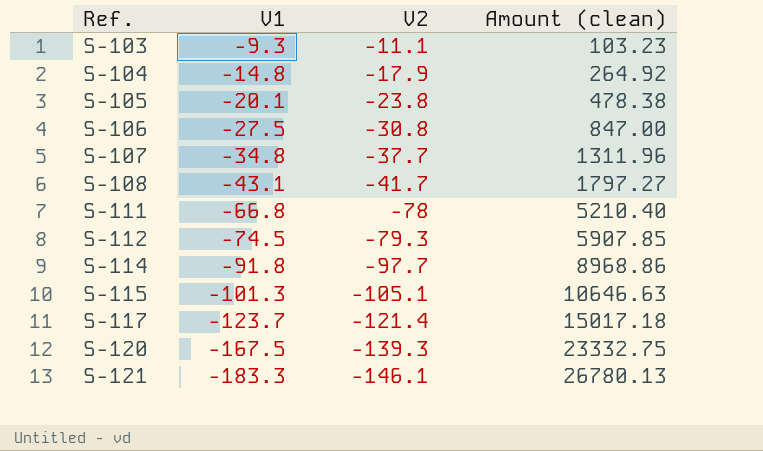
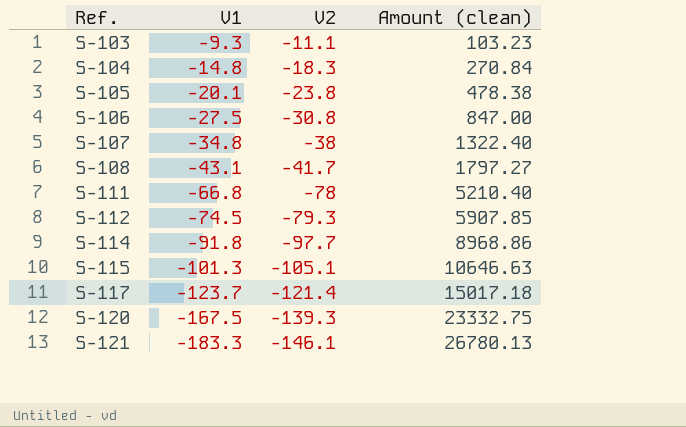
S-104 | V2: -17.9 -> -18.3
S-104 | Amount (clean): 264.92 -> 270.84
S-107 | V2: -37.7 -> -38
S-107 | Amount (clean): 1311.96 -> 1322.40

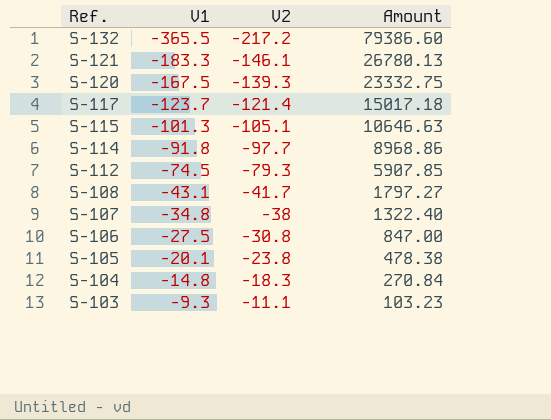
row order: Ref. ascending -> Ref. descending
column name: Amount (clean) -> Amount
row S-111: -66.8 | -78 | 5210.40 -> none
row S-132: none -> -365.5 | -217.2 | 79386.60

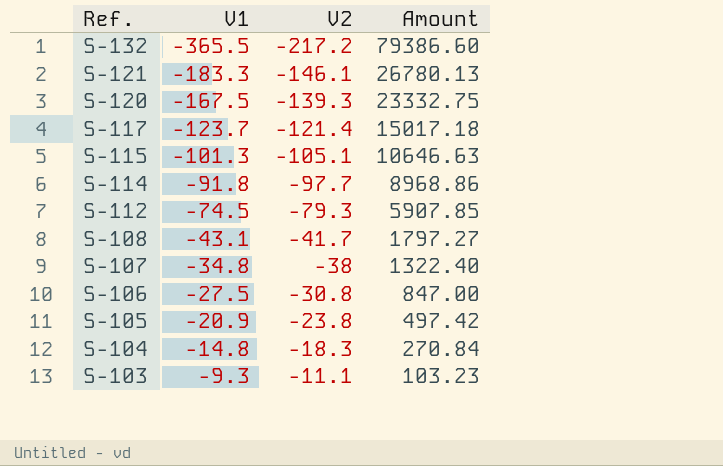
S-105 | V1: -20.1 -> -20.9
S-105 | Amount: 478.38 -> 497.42

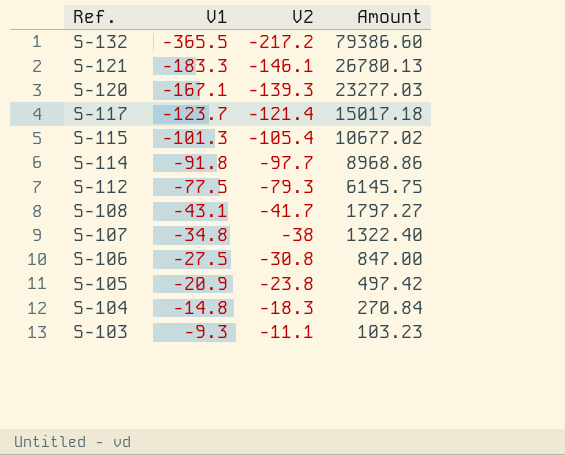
S-120 | V1: -167.5 -> -167.1
S-120 | Amount: 23332.75 -> 23277.03
S-115 | V2: -105.1 -> -105.4
S-115 | Amount: 10646.63 -> 10677.02
S-112 | V1: -74.5 -> -77.5
S-112 | Amount: 5907.85 -> 6145.75

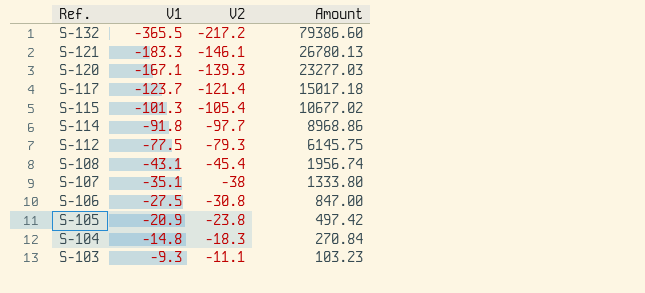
S-108 | V2: -41.7 -> -45.4
S-108 | Amount: 1797.27 -> 1956.74
S-107 | V1: -34.8 -> -35.1
S-107 | Amount: 1322.40 -> 1333.80

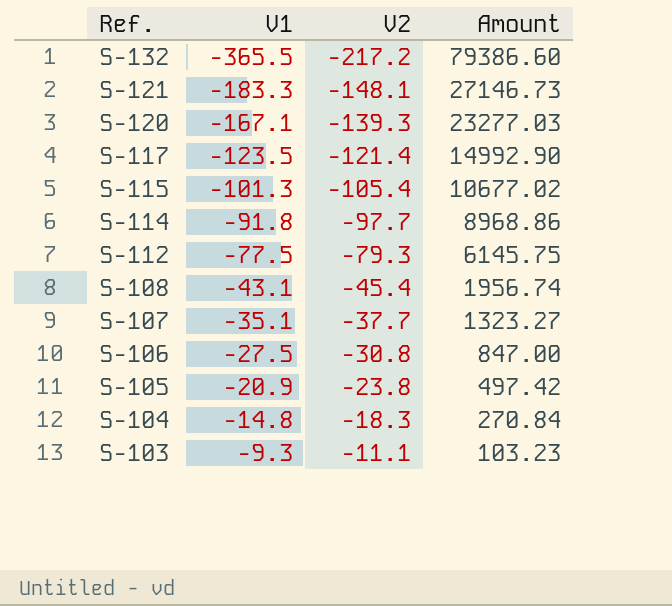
S-121 | V2: -146.1 -> -148.1
S-121 | Amount: 26780.13 -> 27146.73
S-117 | V1: -123.7 -> -123.5
S-117 | Amount: 15017.18 -> 14992.90
S-107 | V2: -38 -> -37.7
S-107 | Amount: 1333.80 -> 1323.27

